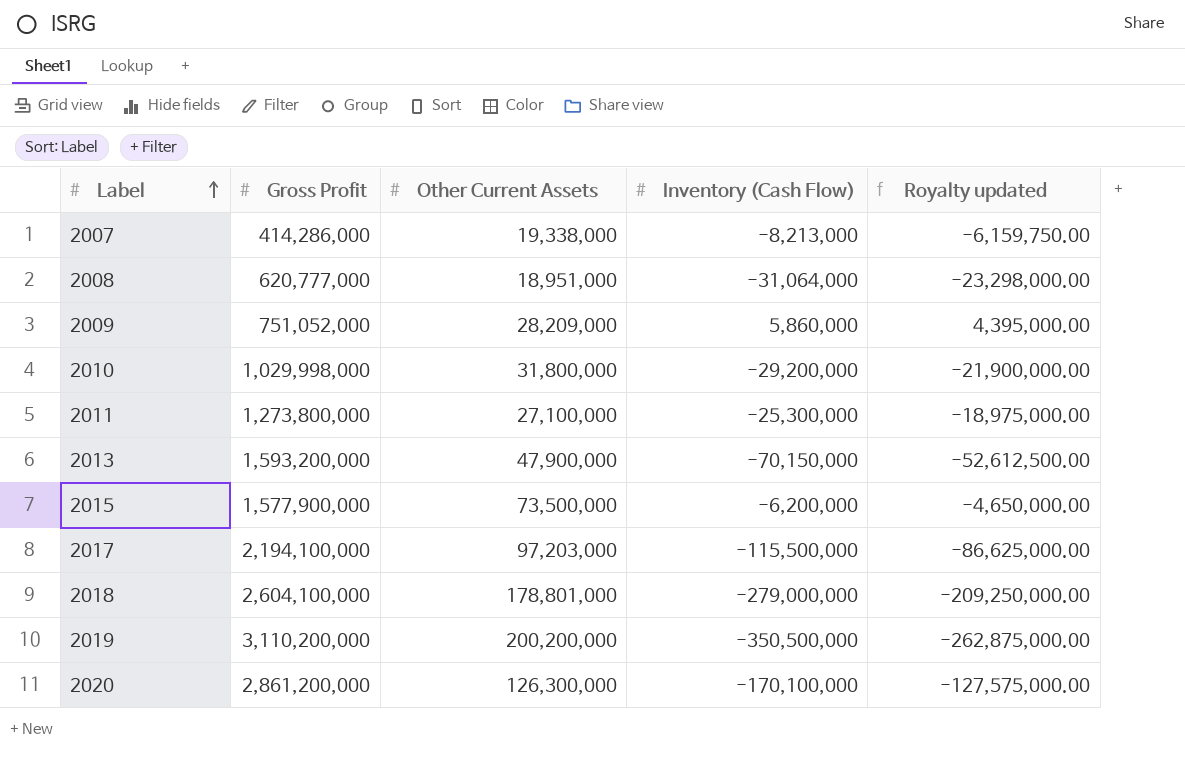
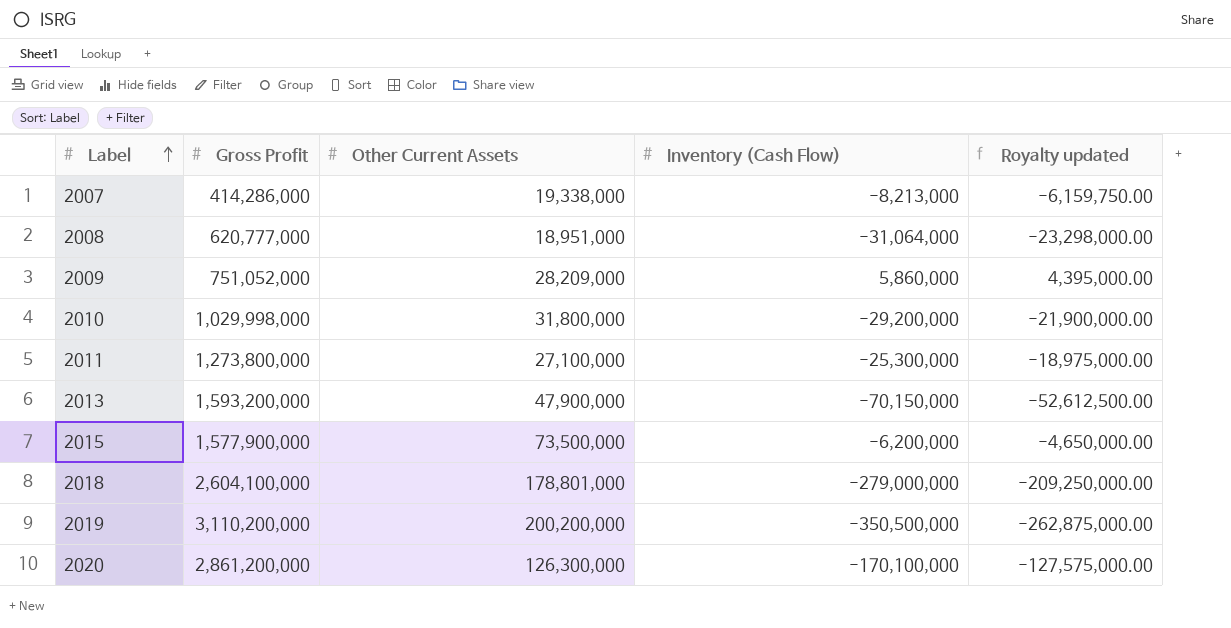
row 2017: 2,194,100,000 | 97,203,000 | -115,500,000 | -86,625,000.00 -> none

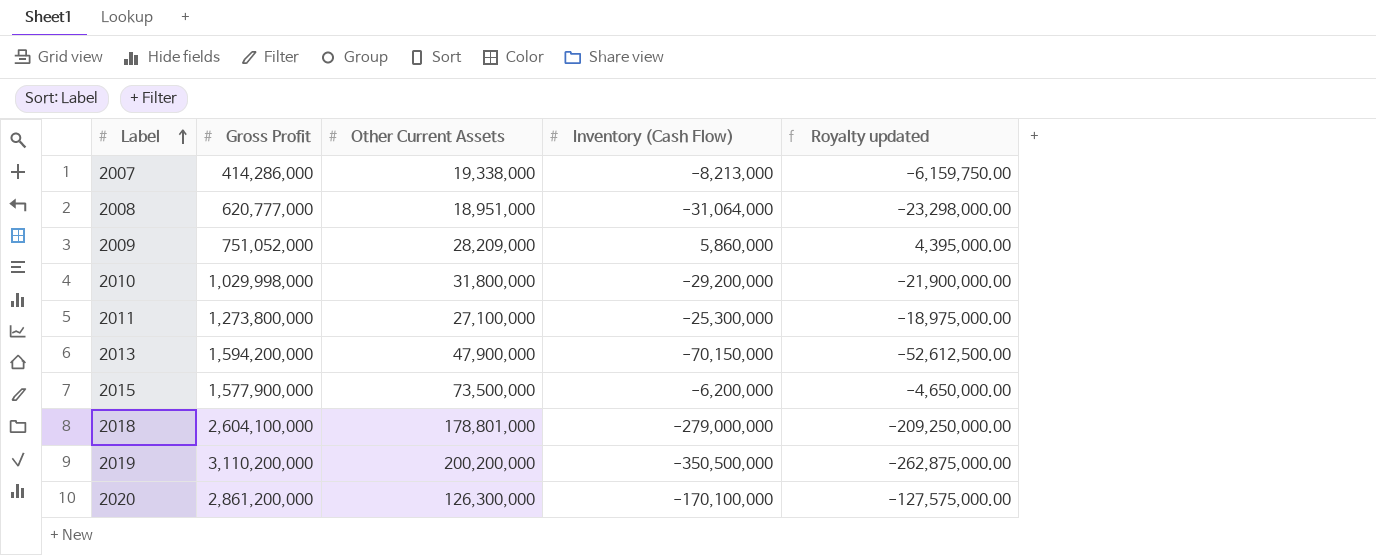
2013 | Gross Profit: 1,593,200,000 -> 1,594,200,000

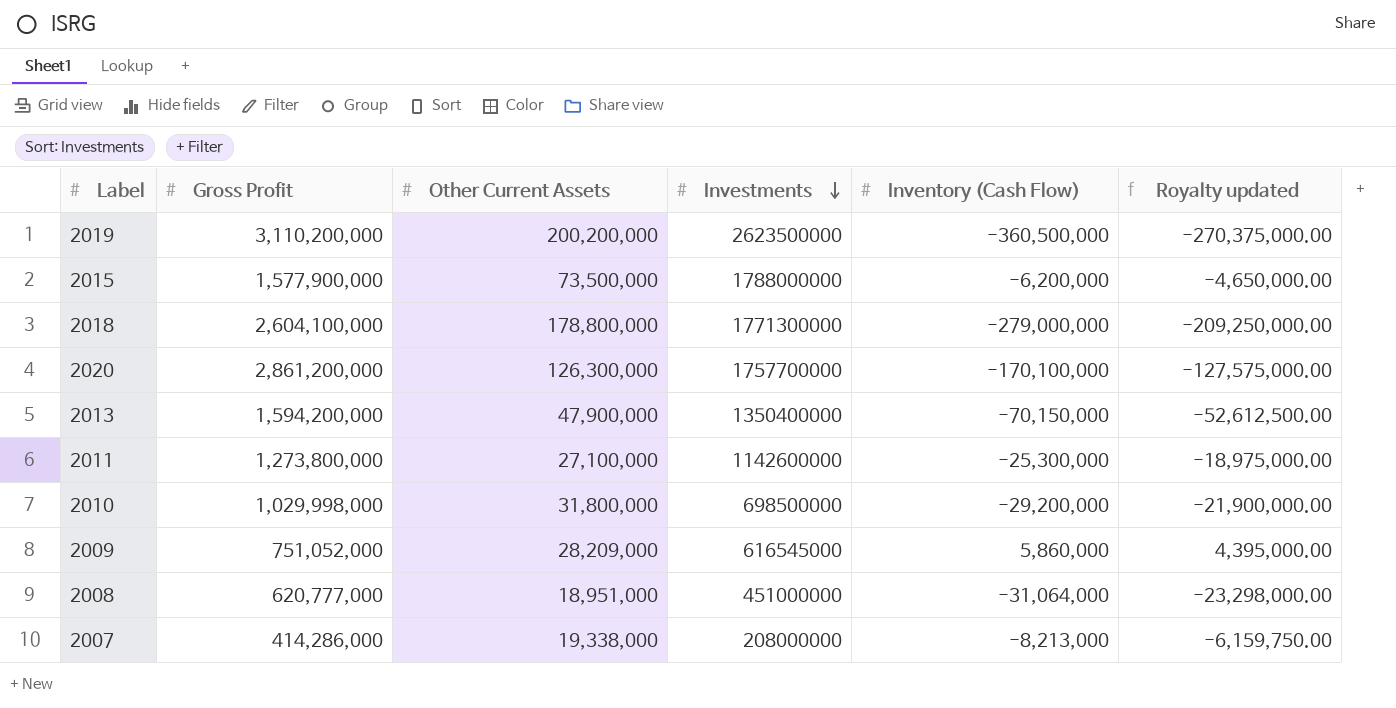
row order: Label ascending -> Investments descending
column Investments | position: none -> 4
2019 | Inventory (Cash Flow): -350,500,000 -> -360,500,000
2019 | Royalty updated: -262,875,000.00 -> -270,375,000.00
2018 | Other Current Assets: 178,801,000 -> 178,800,000

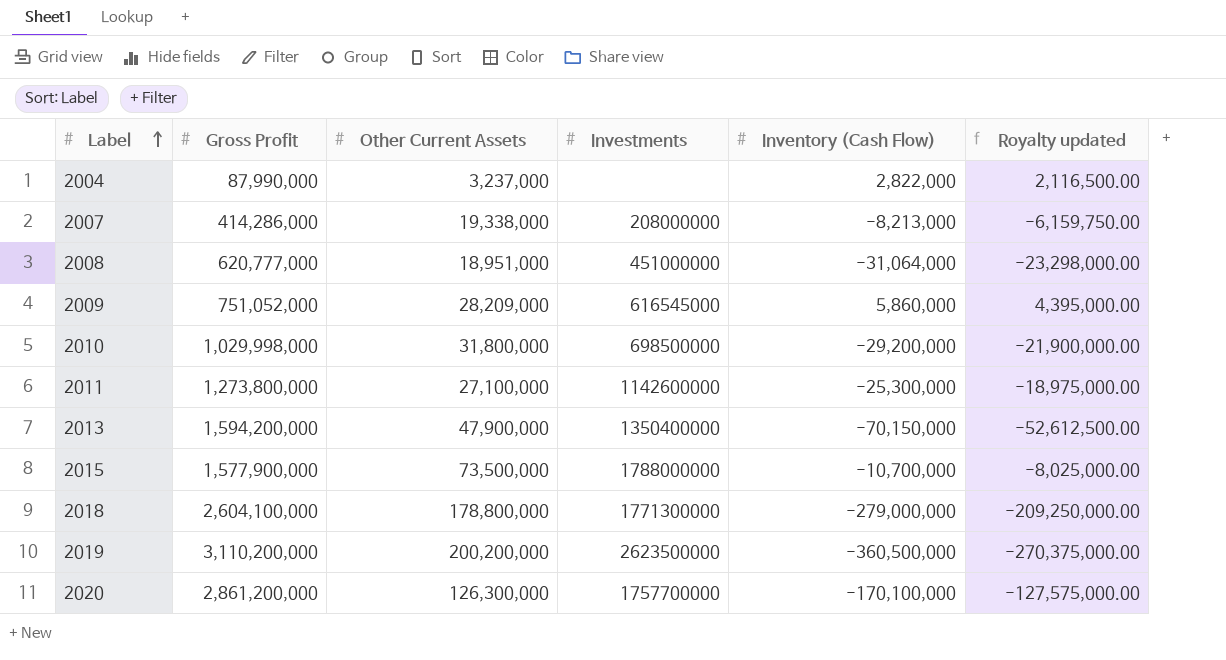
row order: Investments descending -> Label ascending
row 2004: none -> 87,990,000 | 3,237,000 | none | 2,822,000 | 2,116,500.00
2015 | Inventory (Cash Flow): -6,200,000 -> -10,700,000
2015 | Royalty updated: -4,650,000.00 -> -8,025,000.00

